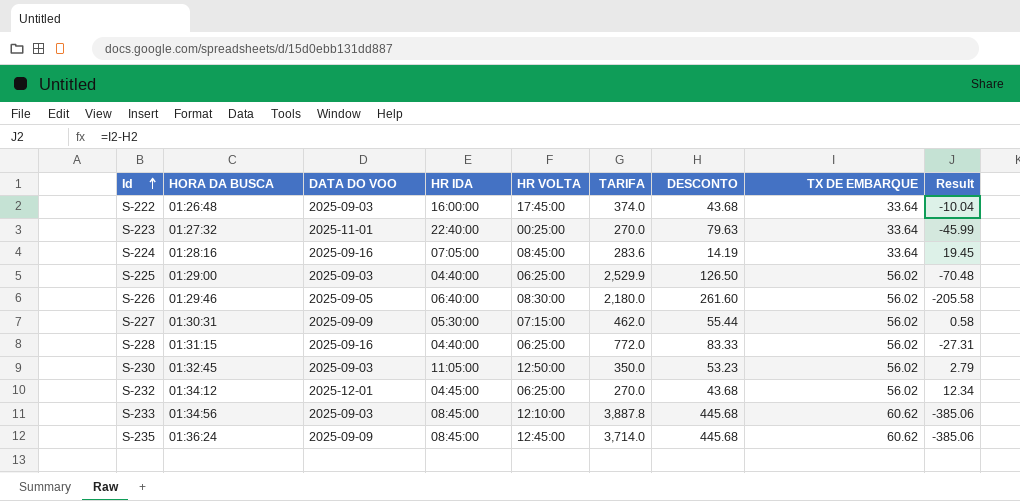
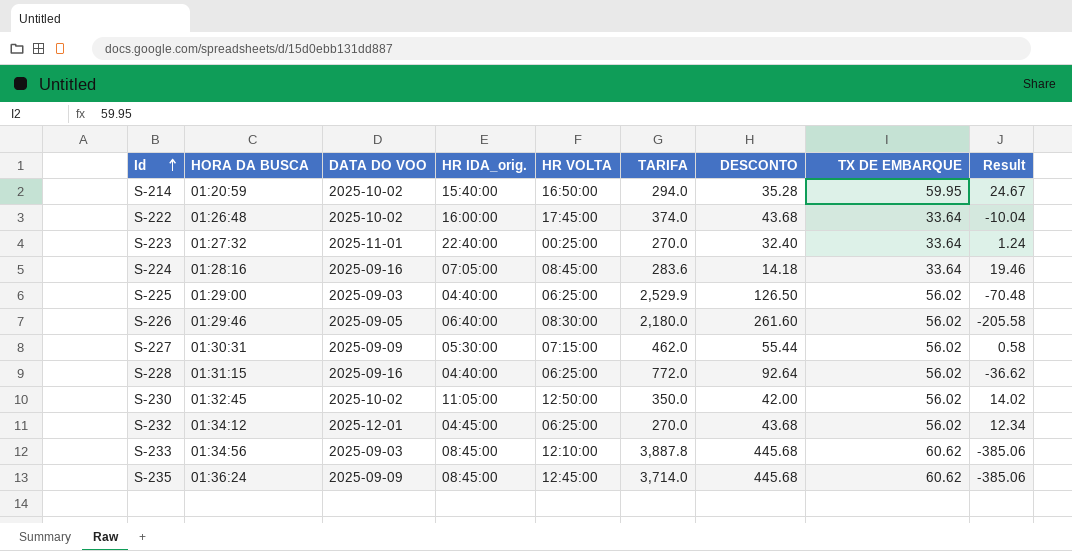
column name: HR IDA -> HR IDA_orig.
row S-214: none -> 01:20:59 | 2025-10-02 | 15:40:00 | 16:50:00 | 294.0 | 35.28 | 59.95 | 24.67
S-222 | DATA DO VOO: 2025-09-03 -> 2025-10-02
S-223 | DESCONTO: 79.63 -> 32.40
S-223 | Result: -45.99 -> 1.24
S-224 | DESCONTO: 14.19 -> 14.18
S-224 | Result: 19.45 -> 19.46
S-228 | DESCONTO: 83.33 -> 92.64
S-228 | Result: -27.31 -> -36.62
S-230 | DATA DO VOO: 2025-09-03 -> 2025-10-02
S-230 | DESCONTO: 53.23 -> 42.00
S-230 | Result: 2.79 -> 14.02

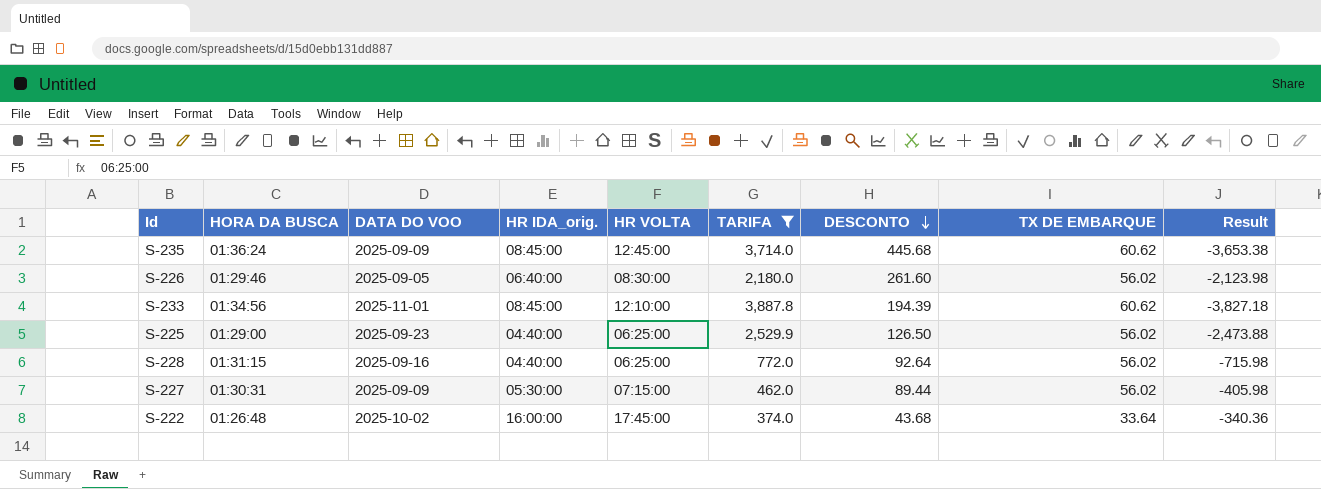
filter: none -> TARIFA >= 374.0
row order: Id ascending -> DESCONTO descending
column Result | formula: [TX DE EMBARQUE] - [DESCONTO] -> [TX DE EMBARQUE] - [TARIFA]
S-233 | DATA DO VOO: 2025-09-03 -> 2025-11-01
S-233 | DESCONTO: 445.68 -> 194.39
S-225 | DATA DO VOO: 2025-09-03 -> 2025-09-23
S-227 | DESCONTO: 55.44 -> 89.44

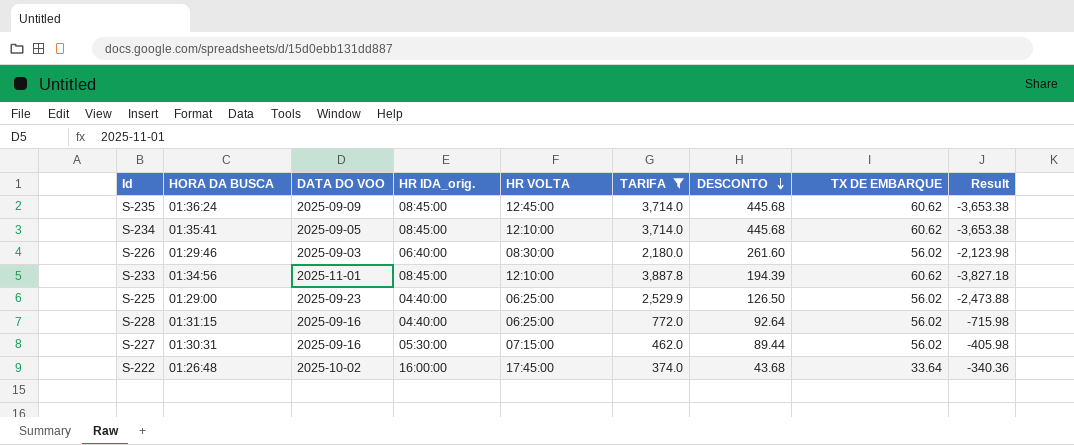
row S-234: none -> 01:35:41 | 2025-09-05 | 08:45:00 | 12:10:00 | 3,714.0 | 445.68 | 60.62 | -3,653.38
S-226 | DATA DO VOO: 2025-09-05 -> 2025-09-03
S-227 | DATA DO VOO: 2025-09-09 -> 2025-09-16

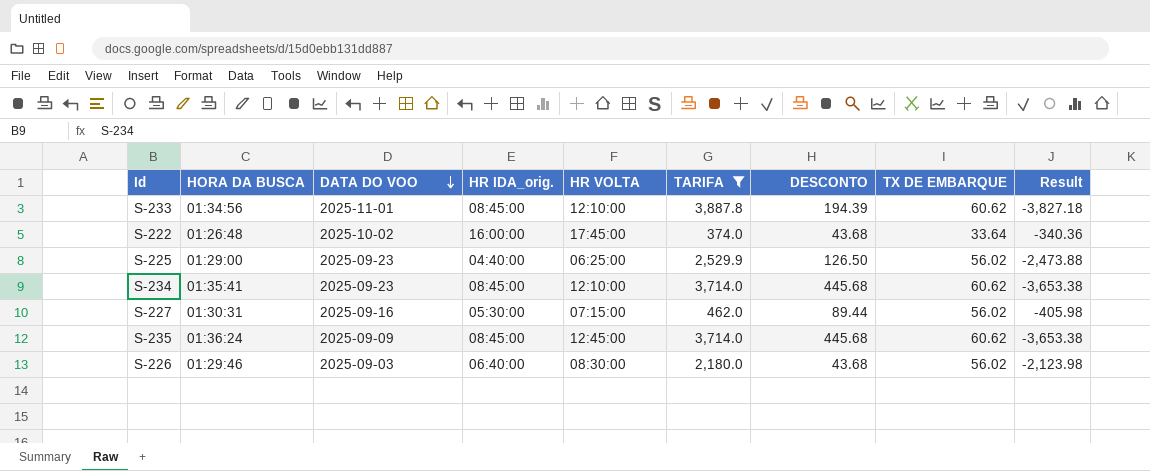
row order: DESCONTO descending -> DATA DO VOO descending
row S-228: 01:31:15 | 2025-09-16 | 04:40:00 | 06:25:00 | 772.0 | 92.64 | 56.02 | -715.98 -> none
S-234 | DATA DO VOO: 2025-09-05 -> 2025-09-23
S-226 | DESCONTO: 261.60 -> 43.68

